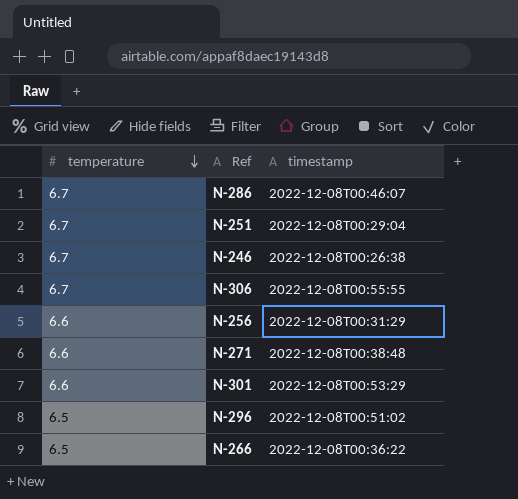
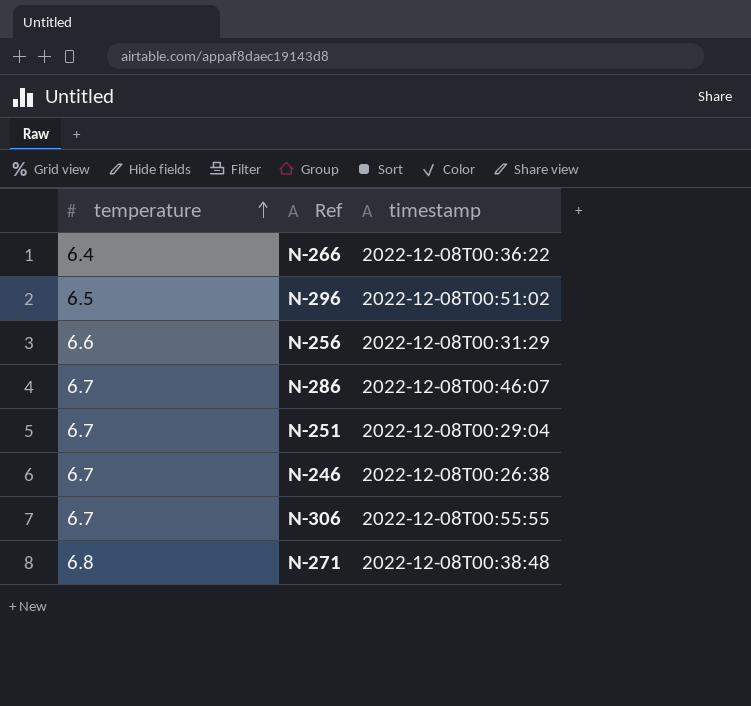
row order: temperature descending -> temperature ascending
row N-301: 6.6 | 2022-12-08T00:53:29 -> none
N-266 | temperature: 6.5 -> 6.4
N-271 | temperature: 6.6 -> 6.8

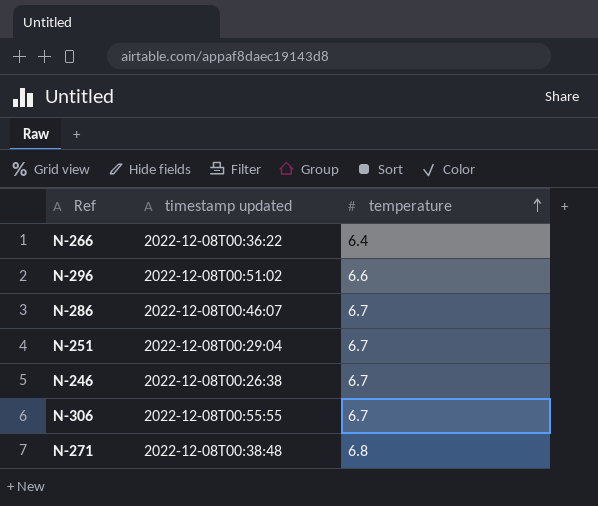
column name: timestamp -> timestamp updated
column temperature | position: 1 -> 3
row N-256: 6.6 | 2022-12-08T00:31:29 -> none
N-296 | temperature: 6.5 -> 6.6

